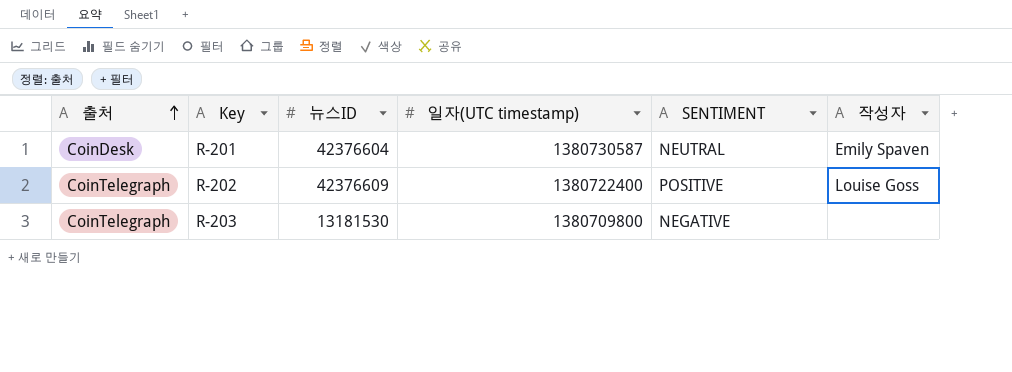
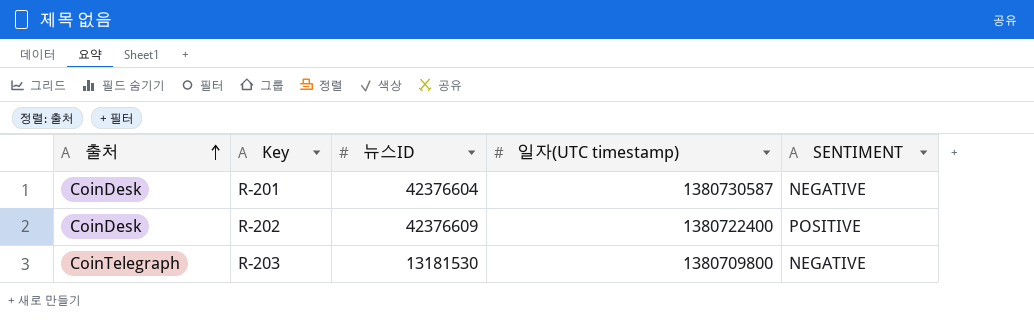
column 작성자 | position: 6 -> none
R-201 | SENTIMENT: NEUTRAL -> NEGATIVE
R-202 | 출처: CoinTelegraph -> CoinDesk

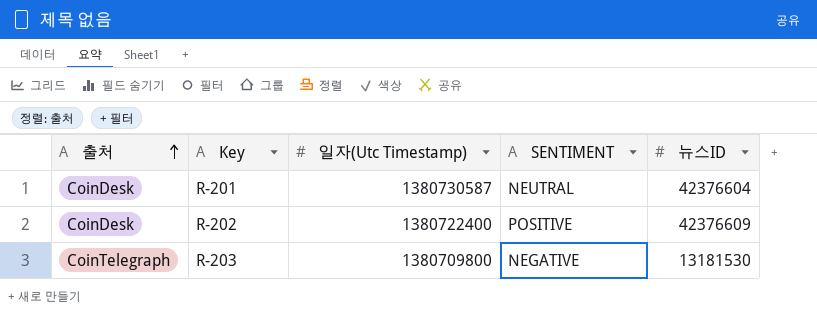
column name: 일자(UTC timestamp) -> 일자(Utc Timestamp)
column 뉴스ID | position: 3 -> 5
R-201 | SENTIMENT: NEGATIVE -> NEUTRAL

